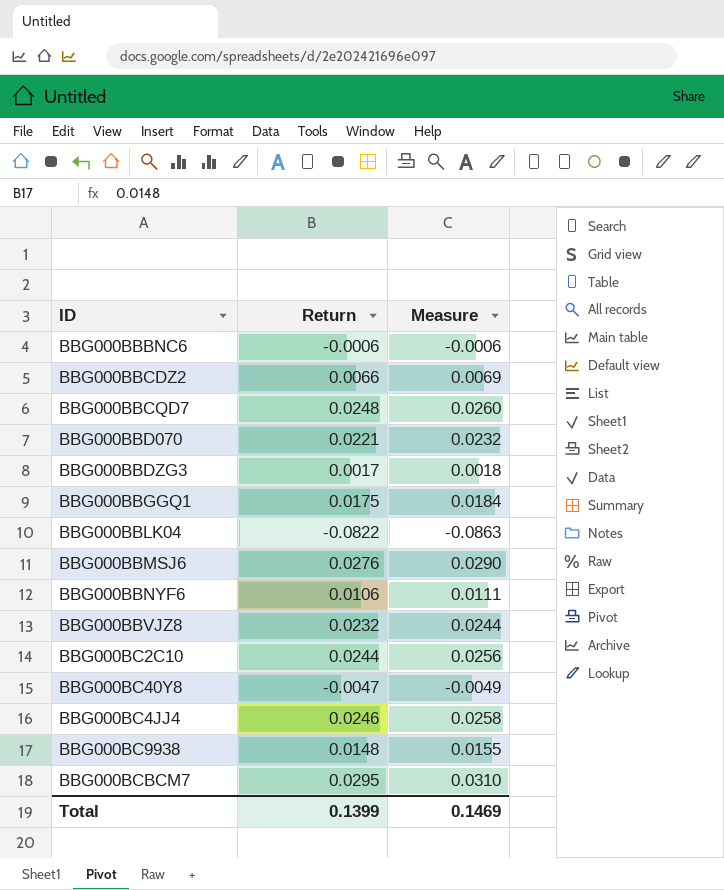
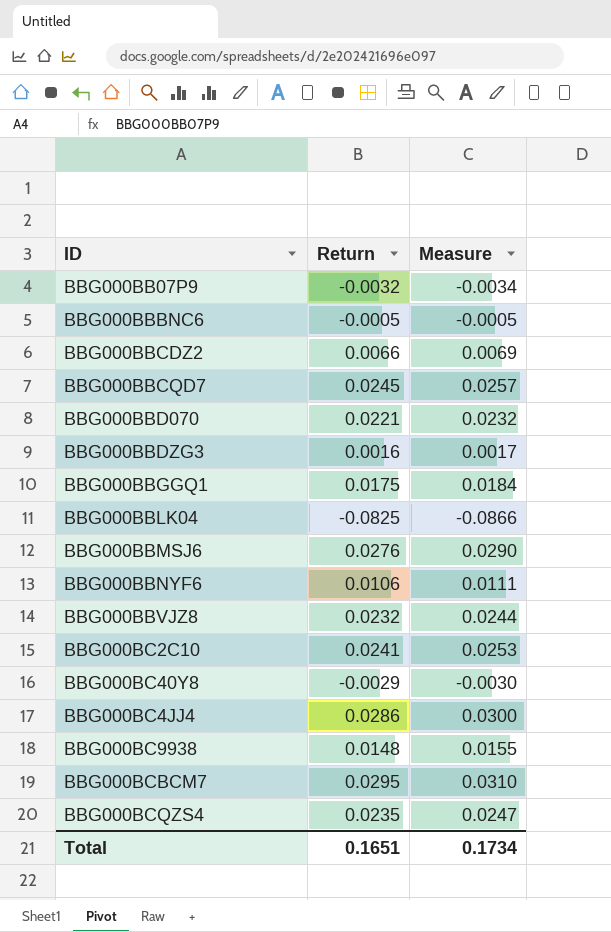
row BBG000BB07P9: none -> -0.0032 | -0.0034
BBG000BBBNC6 | Return: -0.0006 -> -0.0005
BBG000BBBNC6 | Measure: -0.0006 -> -0.0005
BBG000BBCQD7 | Return: 0.0248 -> 0.0245
BBG000BBCQD7 | Measure: 0.0260 -> 0.0257
BBG000BBDZG3 | Return: 0.0017 -> 0.0016
BBG000BBDZG3 | Measure: 0.0018 -> 0.0017
BBG000BBLK04 | Return: -0.0822 -> -0.0825
BBG000BBLK04 | Measure: -0.0863 -> -0.0866
BBG000BC2C10 | Return: 0.0244 -> 0.0241
BBG000BC2C10 | Measure: 0.0256 -> 0.0253
BBG000BC40Y8 | Return: -0.0047 -> -0.0029
BBG000BC40Y8 | Measure: -0.0049 -> -0.0030
BBG000BC4JJ4 | Return: 0.0246 -> 0.0286
BBG000BC4JJ4 | Measure: 0.0258 -> 0.0300
row BBG000BCQZS4: none -> 0.0235 | 0.0247
Total | Return: 0.1399 -> 0.1651
Total | Measure: 0.1469 -> 0.1734

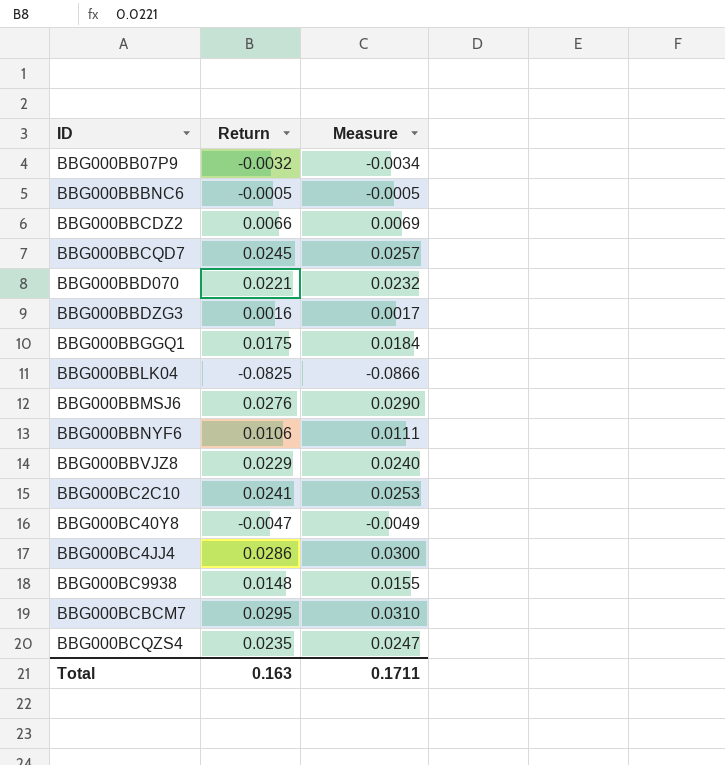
BBG000BBVJZ8 | Return: 0.0232 -> 0.0229
BBG000BBVJZ8 | Measure: 0.0244 -> 0.0240
BBG000BC40Y8 | Return: -0.0029 -> -0.0047
BBG000BC40Y8 | Measure: -0.0030 -> -0.0049
Total | Return: 0.1651 -> 0.163
Total | Measure: 0.1734 -> 0.1711

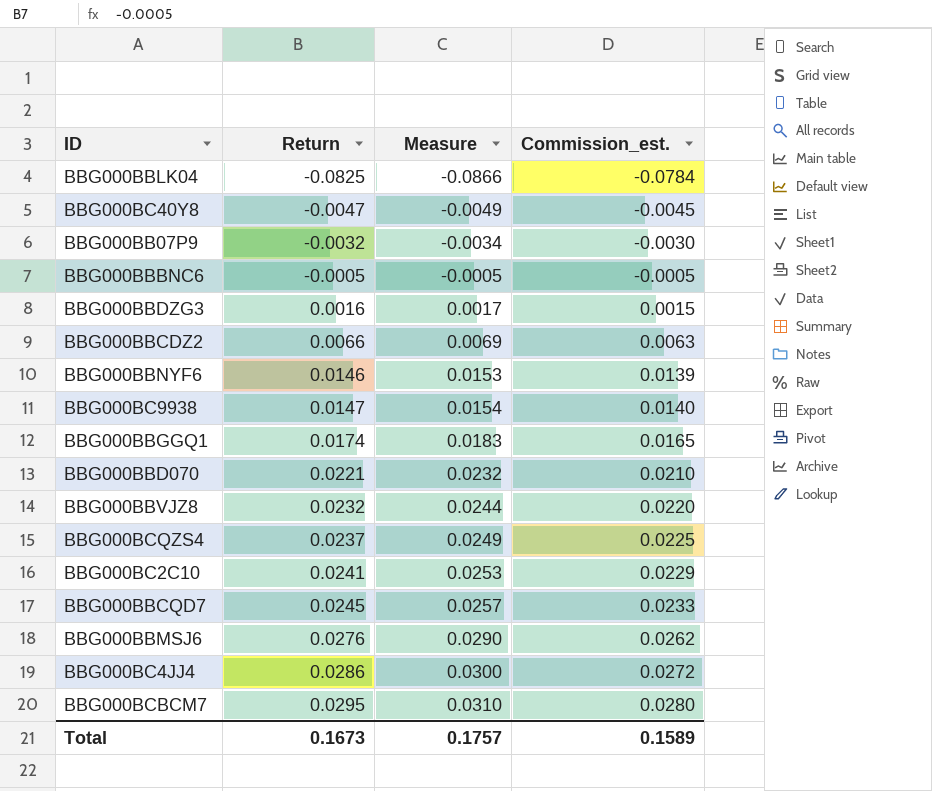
row order: none -> Return ascending
column Commission_est. | formula: none -> [Return] * 0.95
BBG000BBNYF6 | Return: 0.0106 -> 0.0146
BBG000BBNYF6 | Measure: 0.0111 -> 0.0153
BBG000BC9938 | Return: 0.0148 -> 0.0147
BBG000BC9938 | Measure: 0.0155 -> 0.0154
BBG000BBGGQ1 | Return: 0.0175 -> 0.0174
BBG000BBGGQ1 | Measure: 0.0184 -> 0.0183
BBG000BBVJZ8 | Return: 0.0229 -> 0.0232
BBG000BBVJZ8 | Measure: 0.0240 -> 0.0244
BBG000BCQZS4 | Return: 0.0235 -> 0.0237
BBG000BCQZS4 | Measure: 0.0247 -> 0.0249
Total | Return: 0.163 -> 0.1673
Total | Measure: 0.1711 -> 0.1757

